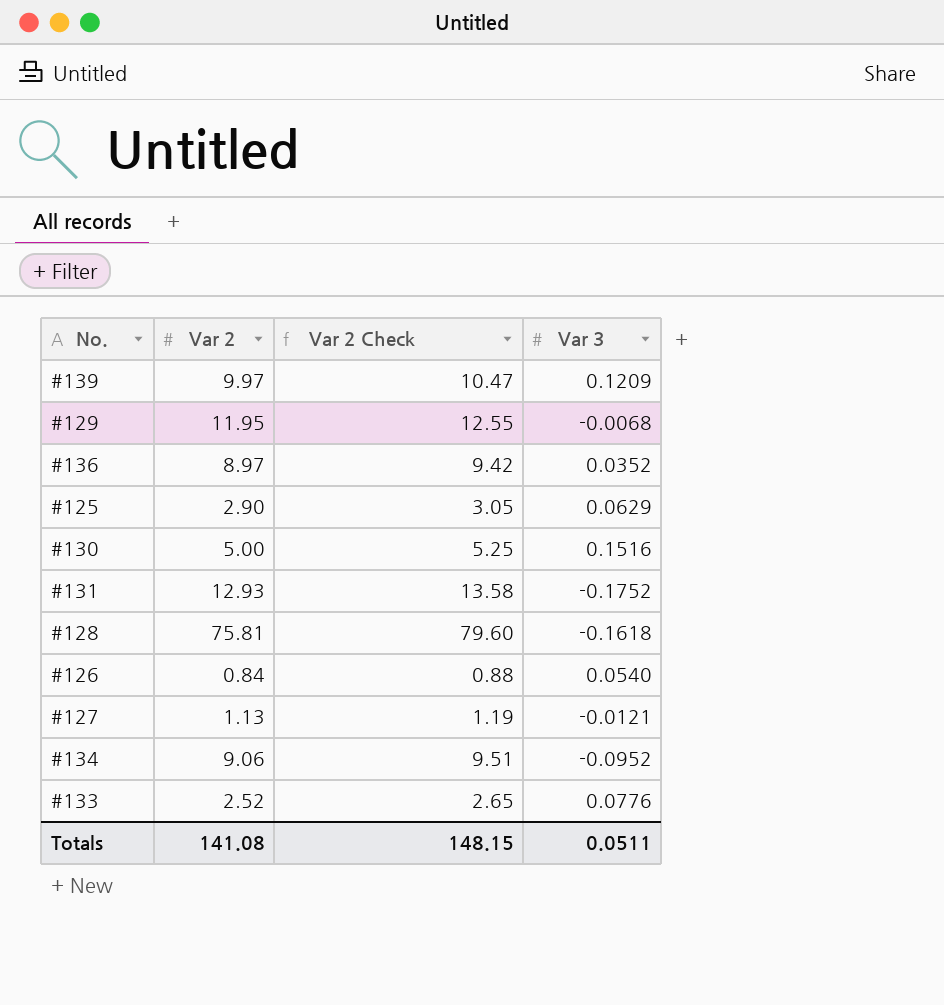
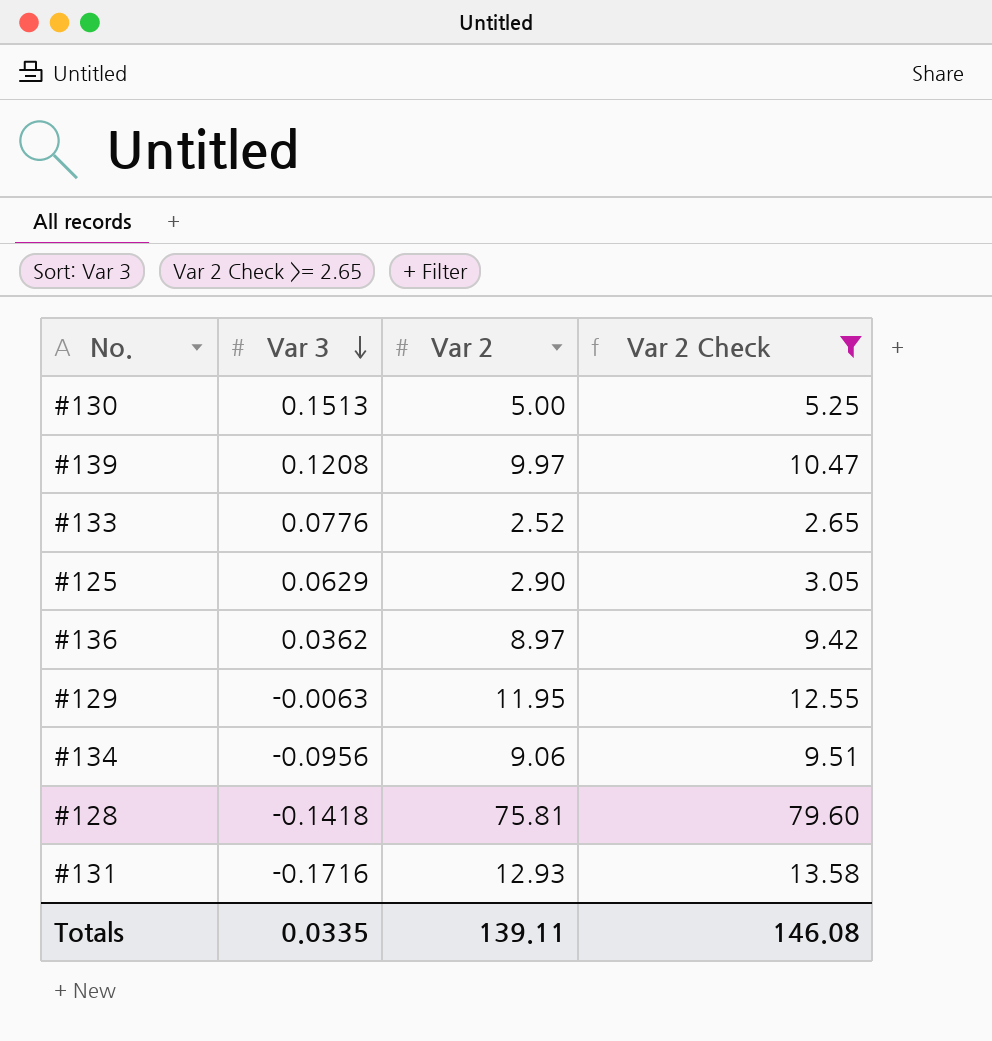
filter: none -> Var 2 Check >= 2.65
row order: none -> Var 3 descending
column Var 3 | position: 4 -> 2
#130 | Var 3: 0.1516 -> 0.1513
#139 | Var 3: 0.1209 -> 0.1208
#136 | Var 3: 0.0352 -> 0.0362
#129 | Var 3: -0.0068 -> -0.0063
#134 | Var 3: -0.0952 -> -0.0956
#128 | Var 3: -0.1618 -> -0.1418
#131 | Var 3: -0.1752 -> -0.1716
Totals | Var 3: 0.0511 -> 0.0335
Totals | Var 2: 141.08 -> 139.11
Totals | Var 2 Check: 148.15 -> 146.08

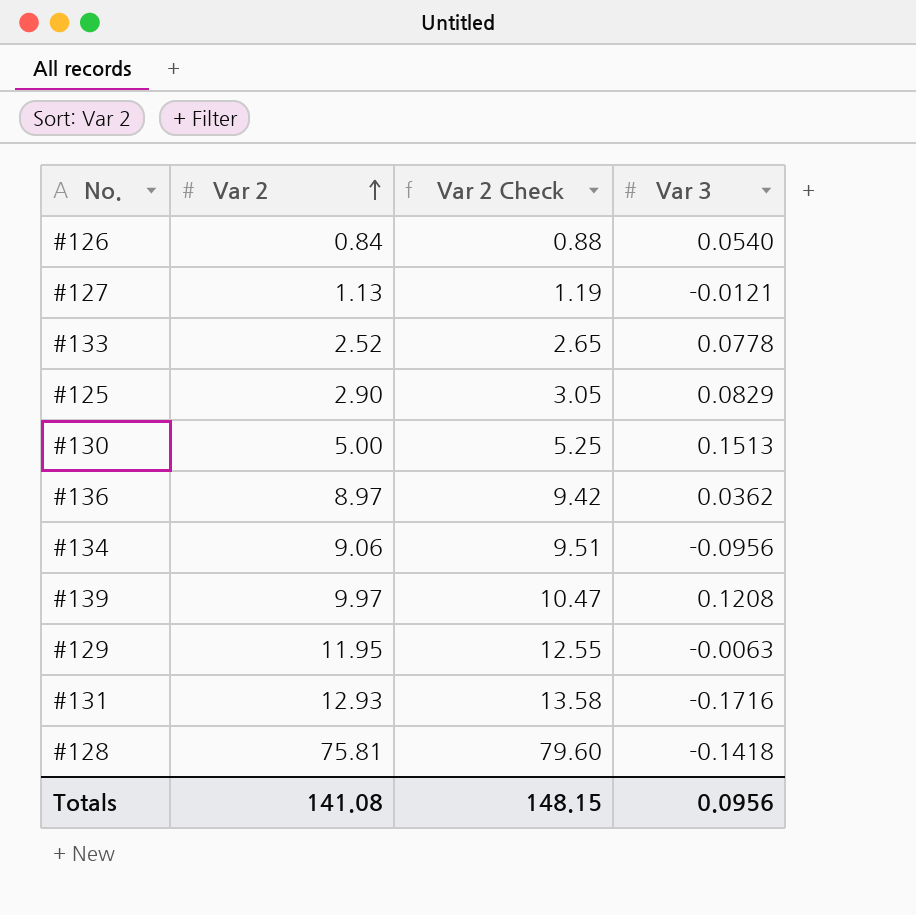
filter: Var 2 Check >= 2.65 -> none
row order: Var 3 descending -> Var 2 ascending
column Var 3 | position: 2 -> 4
#133 | Var 3: 0.0776 -> 0.0778
#125 | Var 3: 0.0629 -> 0.0829
Totals | Var 2: 139.11 -> 141.08
Totals | Var 2 Check: 146.08 -> 148.15
Totals | Var 3: 0.0335 -> 0.0956

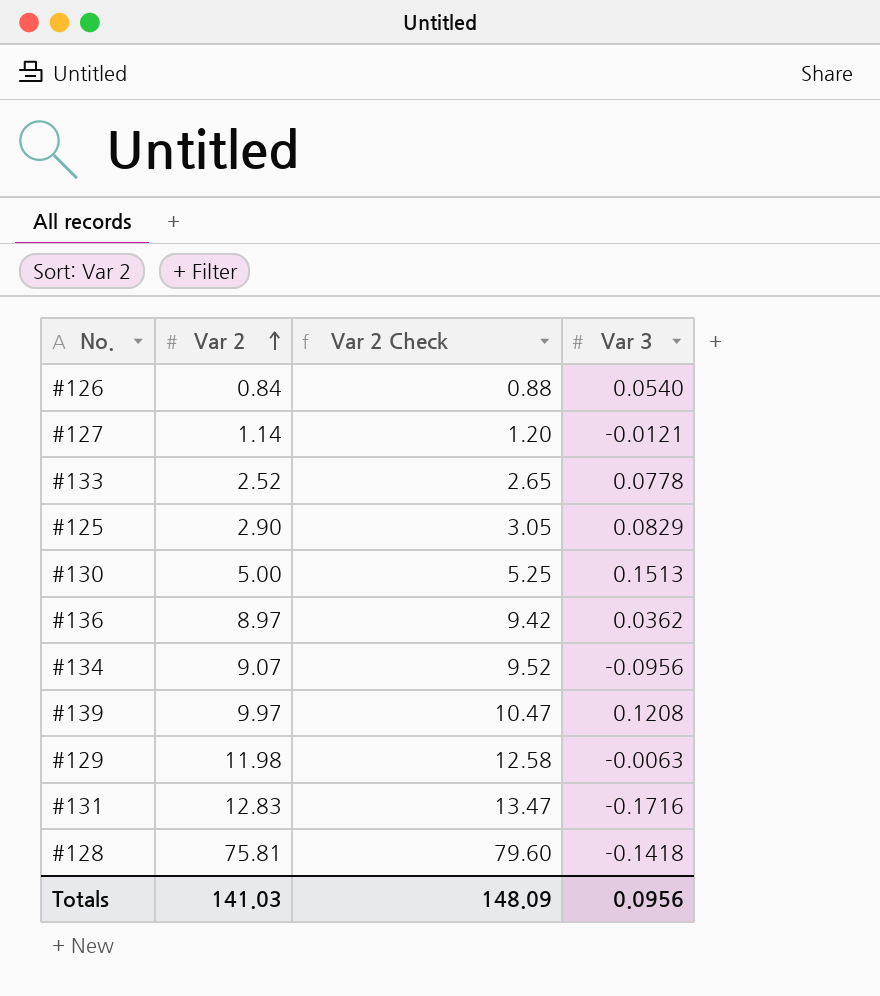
#127 | Var 2: 1.13 -> 1.14
#127 | Var 2 Check: 1.19 -> 1.20
#134 | Var 2: 9.06 -> 9.07
#134 | Var 2 Check: 9.51 -> 9.52
#129 | Var 2: 11.95 -> 11.98
#129 | Var 2 Check: 12.55 -> 12.58
#131 | Var 2: 12.93 -> 12.83
#131 | Var 2 Check: 13.58 -> 13.47
Totals | Var 2: 141.08 -> 141.03
Totals | Var 2 Check: 148.15 -> 148.09

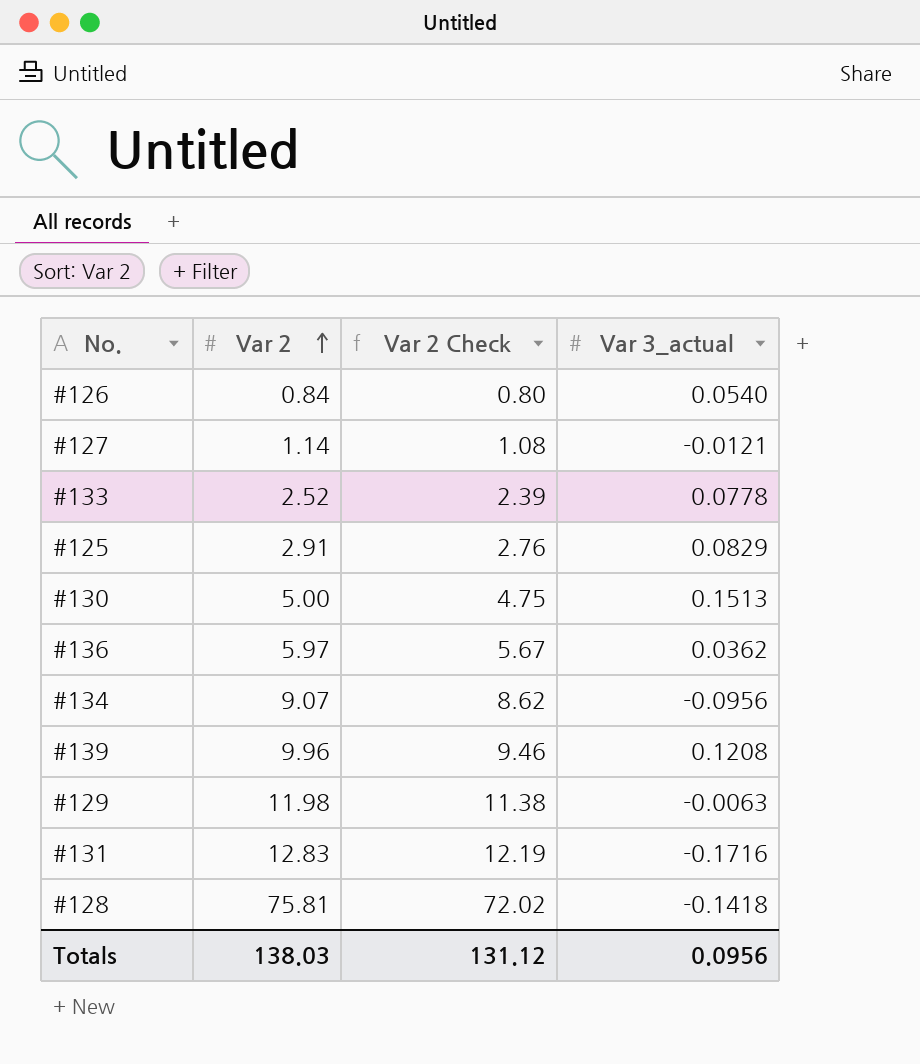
column Var 2 Check | formula: [Var 2] * 1.05 -> [Var 2] * 0.95
column name: Var 3 -> Var 3_actual
#125 | Var 2: 2.90 -> 2.91
#136 | Var 2: 8.97 -> 5.97
#139 | Var 2: 9.97 -> 9.96
Totals | Var 2: 141.03 -> 138.03
Totals | Var 2 Check: 148.09 -> 131.12

